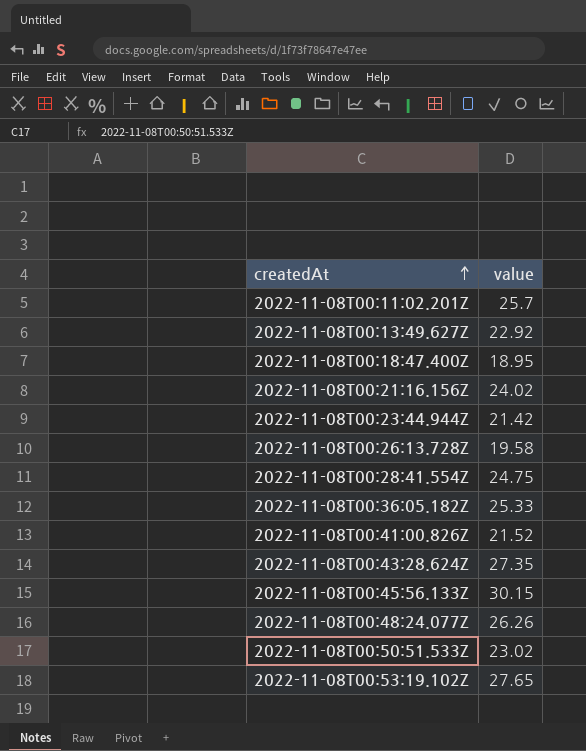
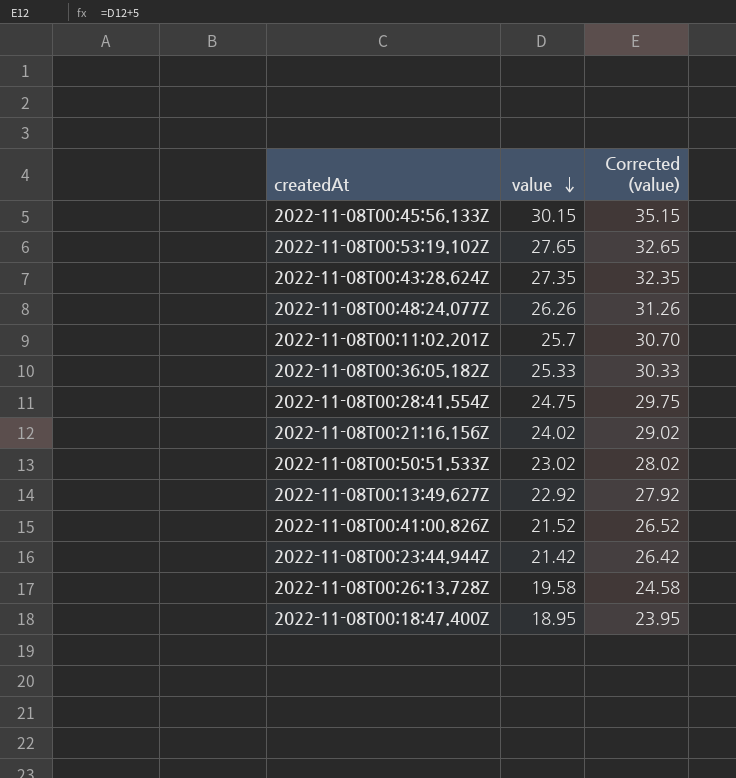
row order: createdAt ascending -> value descending
column Corrected (value) | formula: none -> [value] + 5

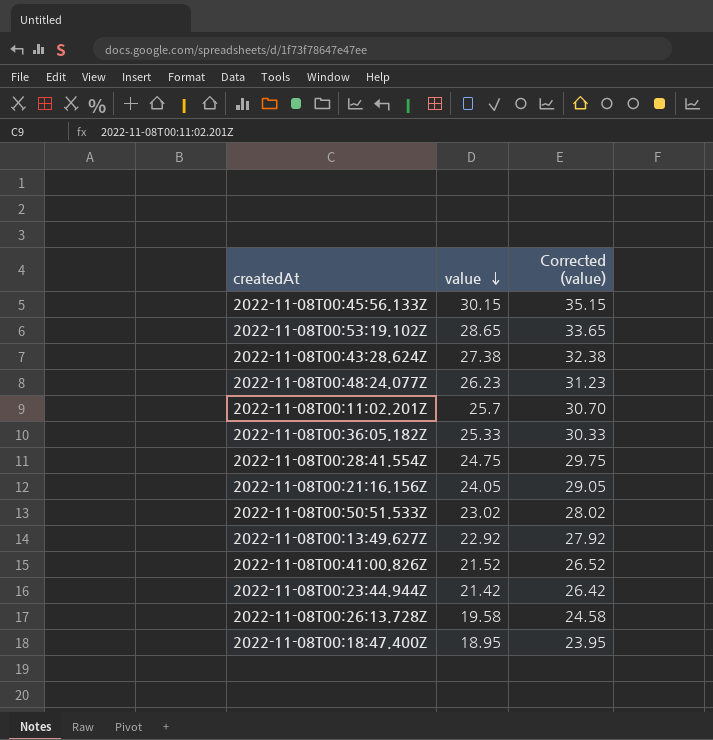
2022-11-08T00:53:19.102Z | value: 27.65 -> 28.65
2022-11-08T00:53:19.102Z | Corrected (value): 32.65 -> 33.65
2022-11-08T00:43:28.624Z | value: 27.35 -> 27.38
2022-11-08T00:43:28.624Z | Corrected (value): 32.35 -> 32.38
2022-11-08T00:48:24.077Z | value: 26.26 -> 26.23
2022-11-08T00:48:24.077Z | Corrected (value): 31.26 -> 31.23
2022-11-08T00:21:16.156Z | value: 24.02 -> 24.05
2022-11-08T00:21:16.156Z | Corrected (value): 29.02 -> 29.05

